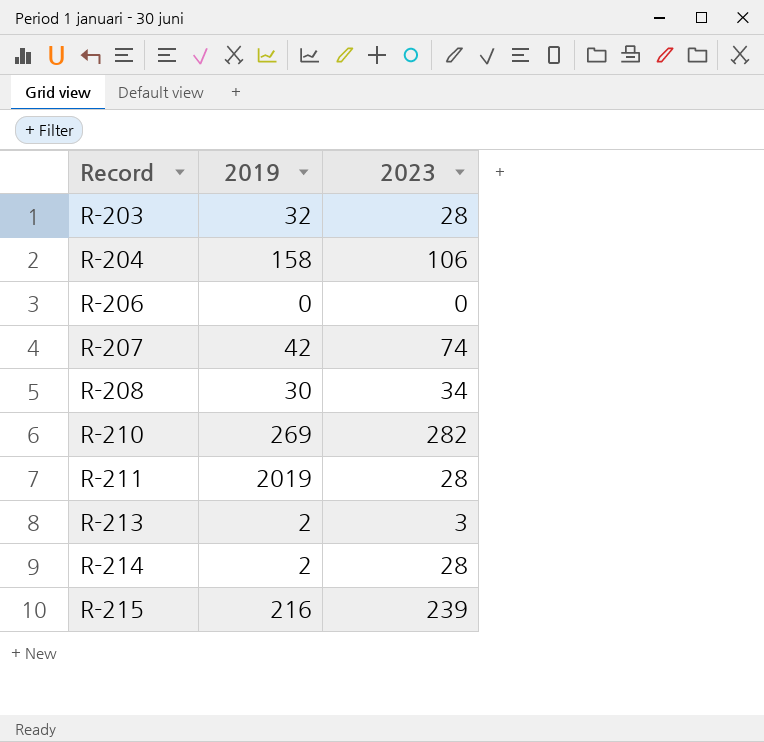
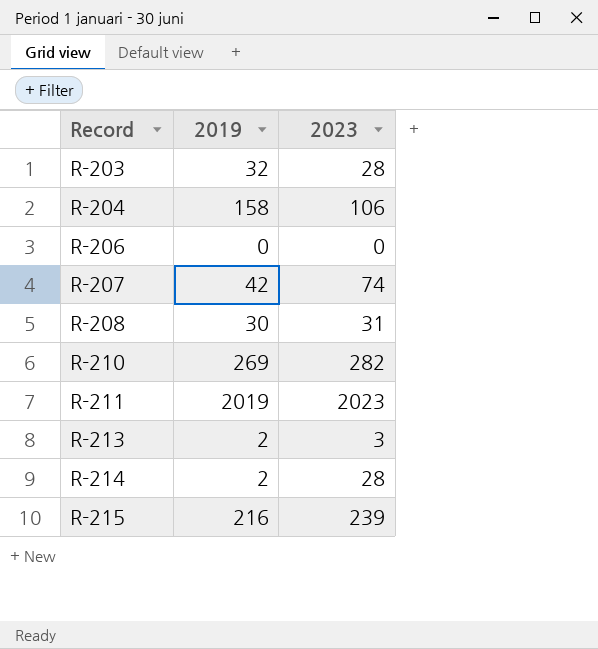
R-208 | 2023: 34 -> 31
R-211 | 2023: 28 -> 2023

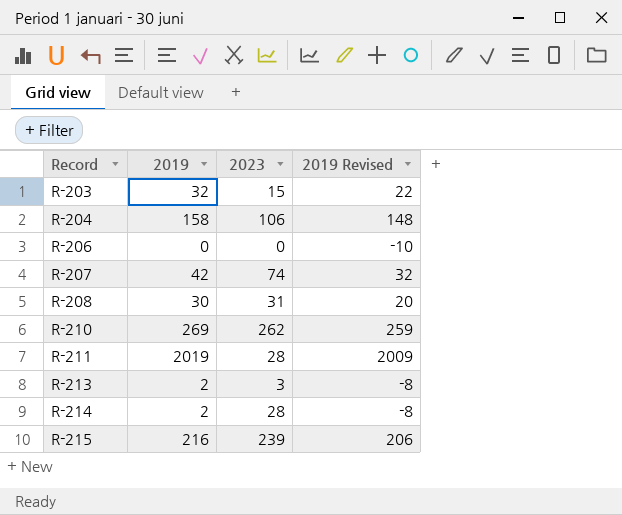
column 2019 Revised | formula: none -> [2019] - 10
R-203 | 2023: 28 -> 15
R-210 | 2023: 282 -> 262
R-211 | 2023: 2023 -> 28

